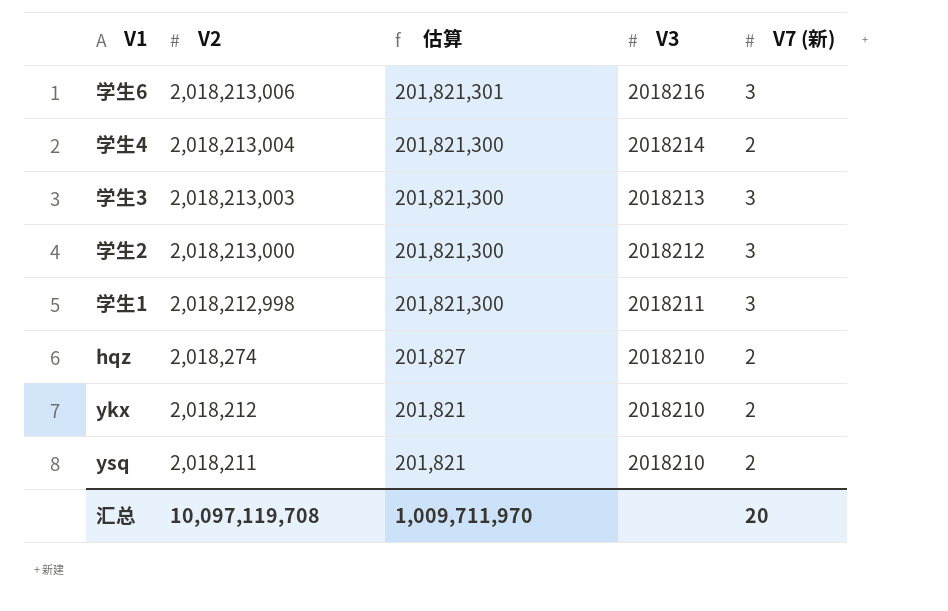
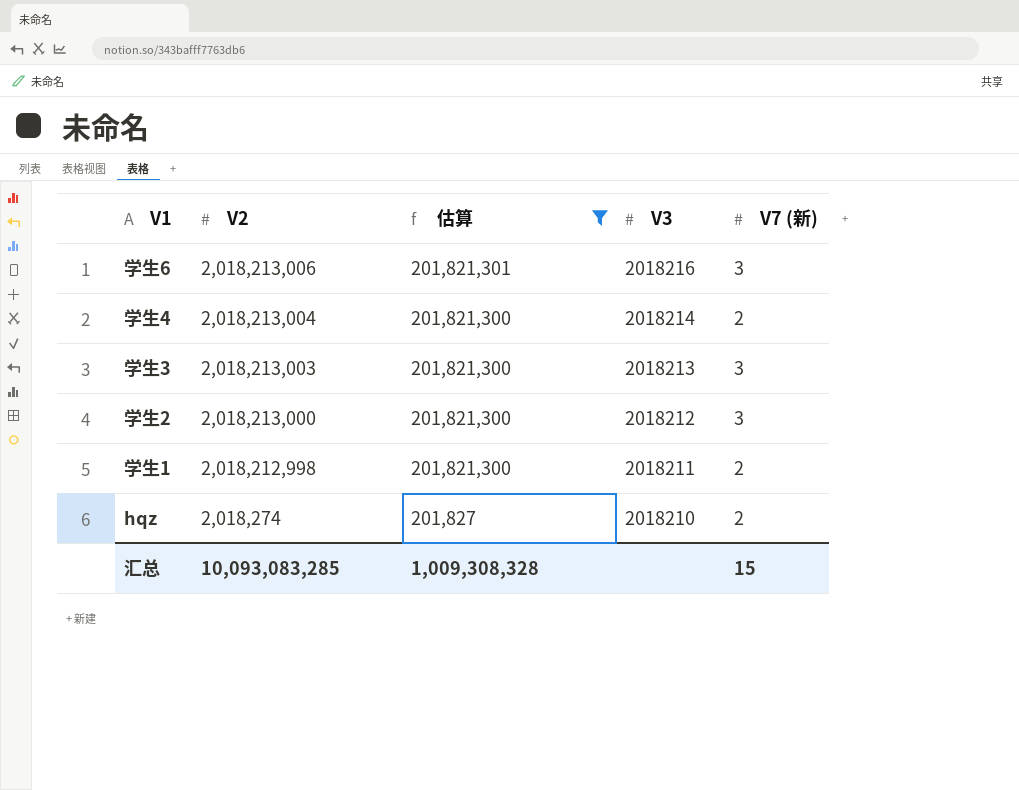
filter: none -> 估算 != 201,821
学生1 | V7 (新): 3 -> 2
汇总 | V2: 10,097,119,708 -> 10,093,083,285
汇总 | 估算: 1,009,711,970 -> 1,009,308,328
汇总 | V7 (新): 20 -> 15

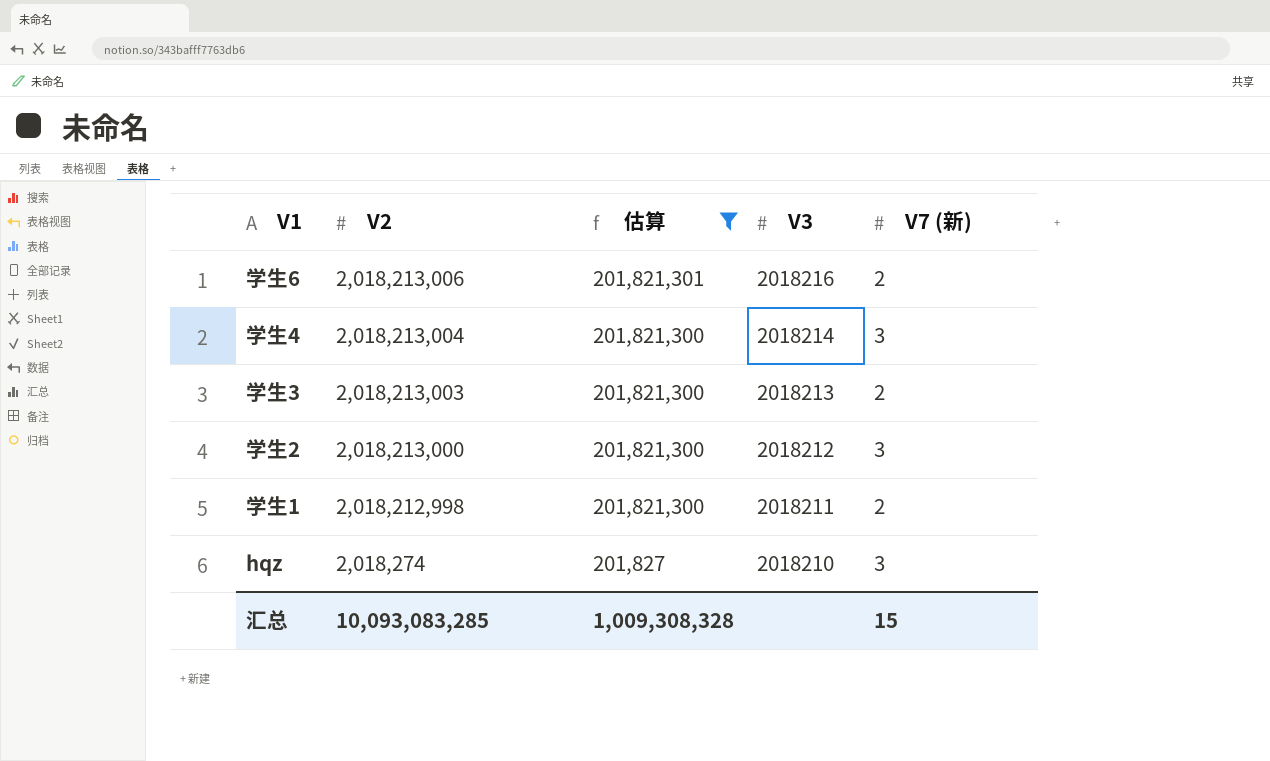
学生6 | V7 (新): 3 -> 2
学生4 | V7 (新): 2 -> 3
学生3 | V7 (新): 3 -> 2
hqz | V7 (新): 2 -> 3

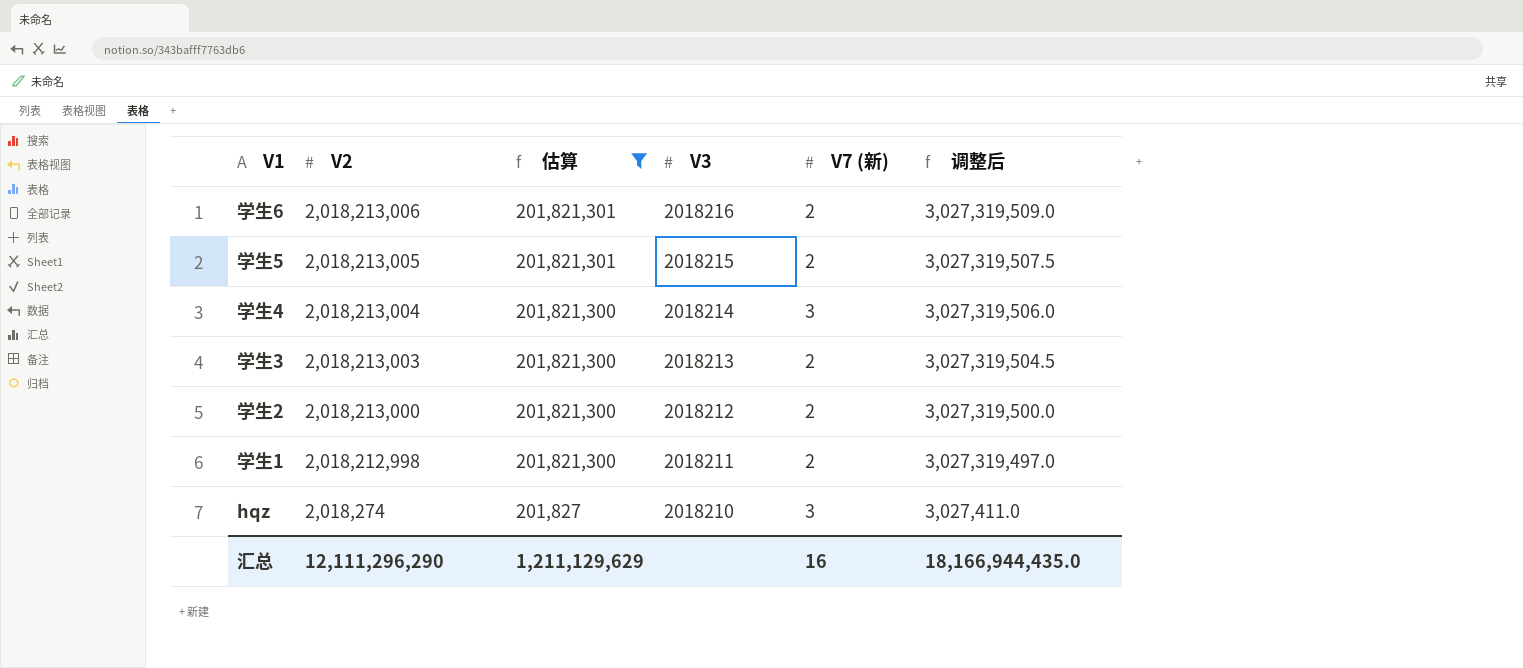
column 调整后 | formula: none -> [V2] * 1.5
row 学生5: none -> 2,018,213,005 | 201,821,301 | 2018215 | 2 | 3,027,319,507.5
学生2 | V7 (新): 3 -> 2
汇总 | V2: 10,093,083,285 -> 12,111,296,290
汇总 | 估算: 1,009,308,328 -> 1,211,129,629
汇总 | V7 (新): 15 -> 16

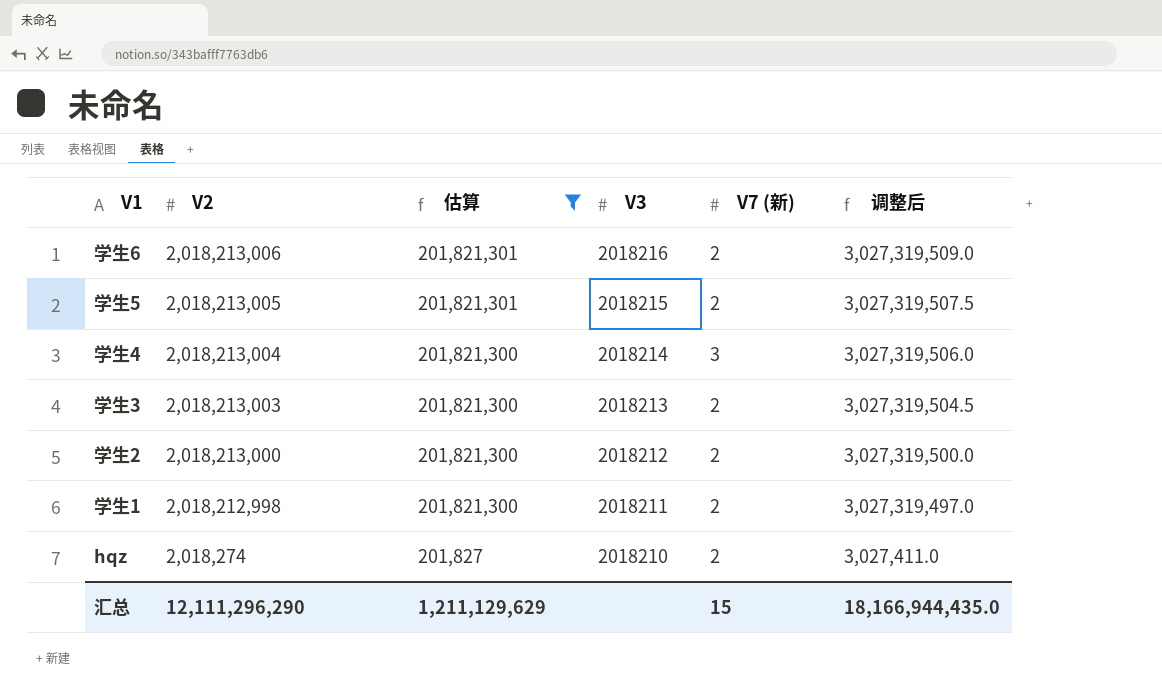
hqz | V7 (新): 3 -> 2
汇总 | V7 (新): 16 -> 15

